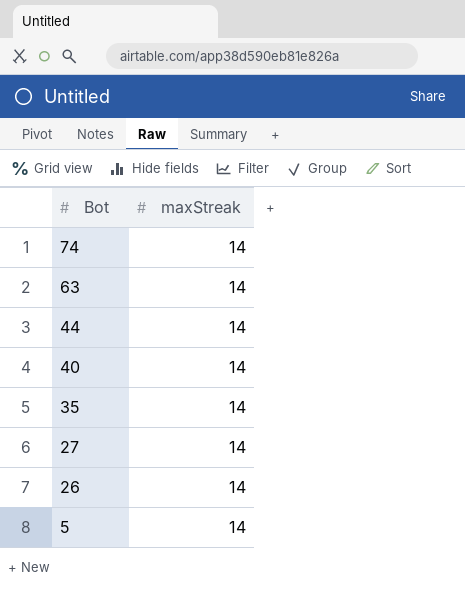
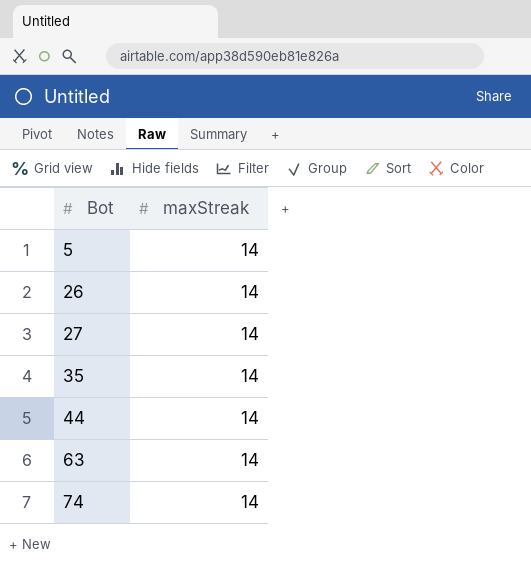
row order: Bot descending -> Bot ascending
row 40: 14 -> none

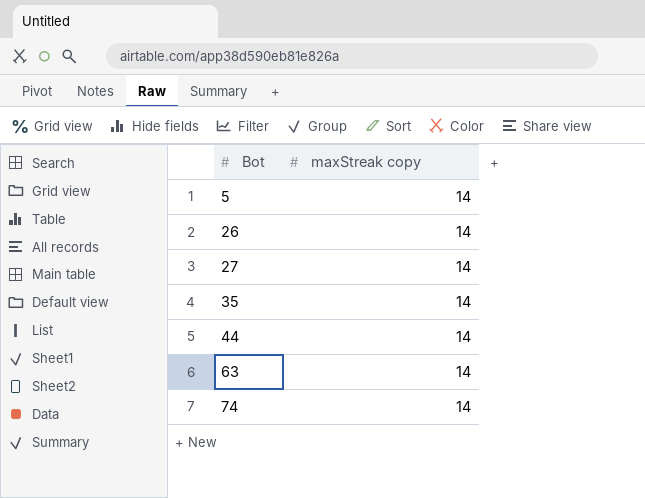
column name: maxStreak -> maxStreak copy

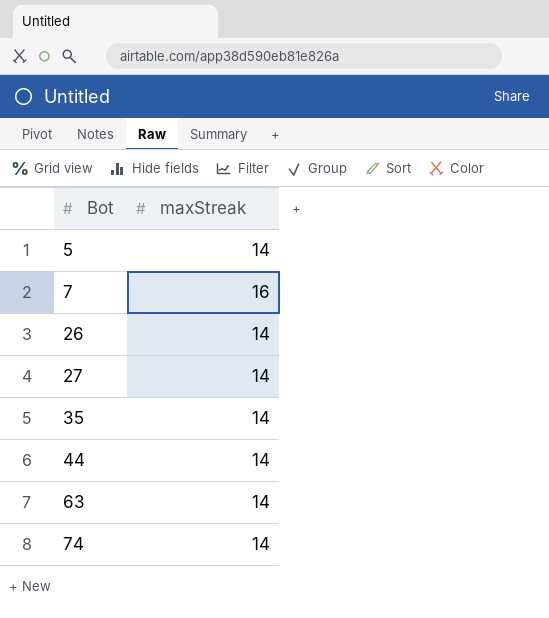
column name: maxStreak copy -> maxStreak
row 7: none -> 16

